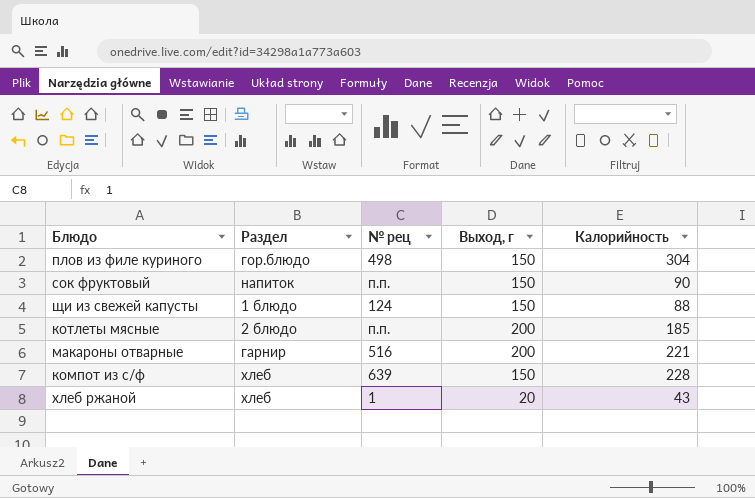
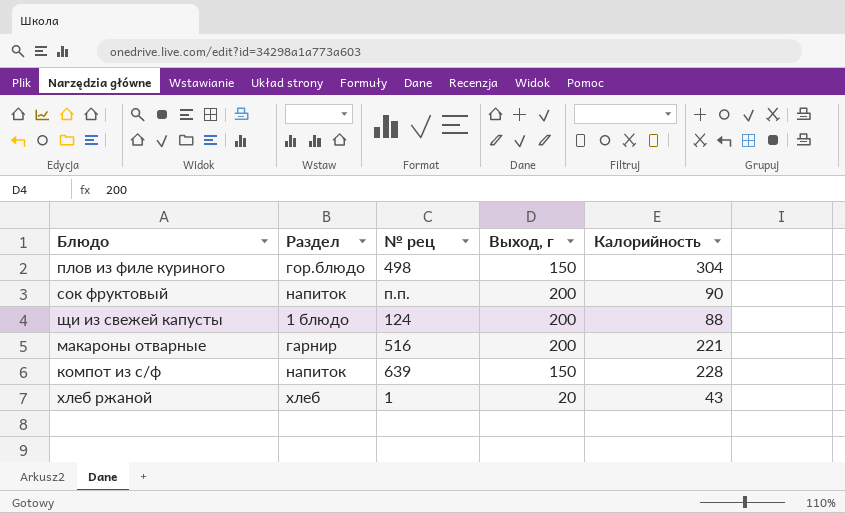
row котлеты мясные: 2 блюдо | п.п. | 200 | 185 -> none
сок фруктовый | Выход, г: 150 -> 200
щи из свежей капусты | Выход, г: 150 -> 200
компот из с/ф | Раздел: хлеб -> напиток

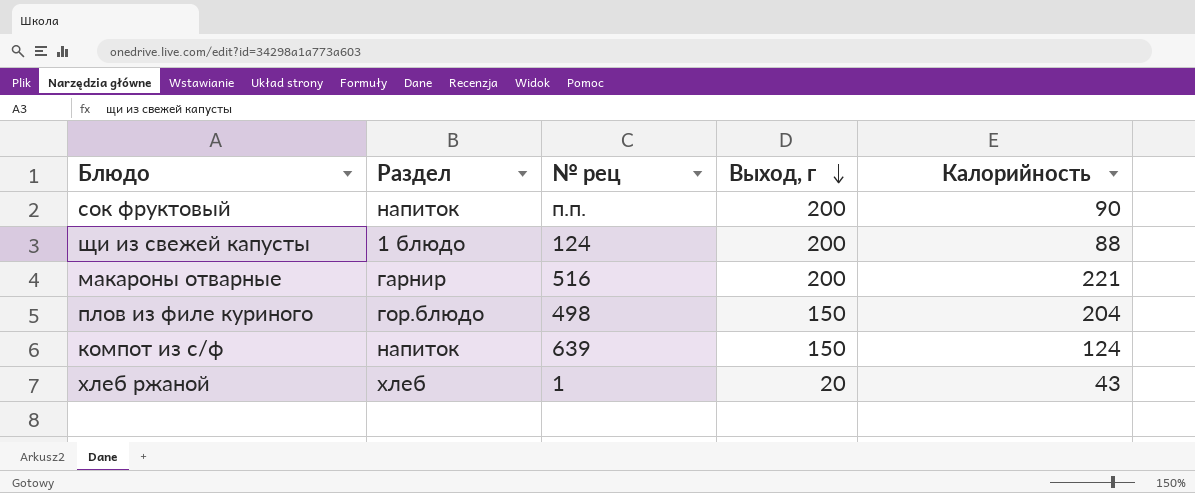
row order: none -> Выход, г descending
плов из филе куриного | Калорийность: 304 -> 204
компот из с/ф | Калорийность: 228 -> 124

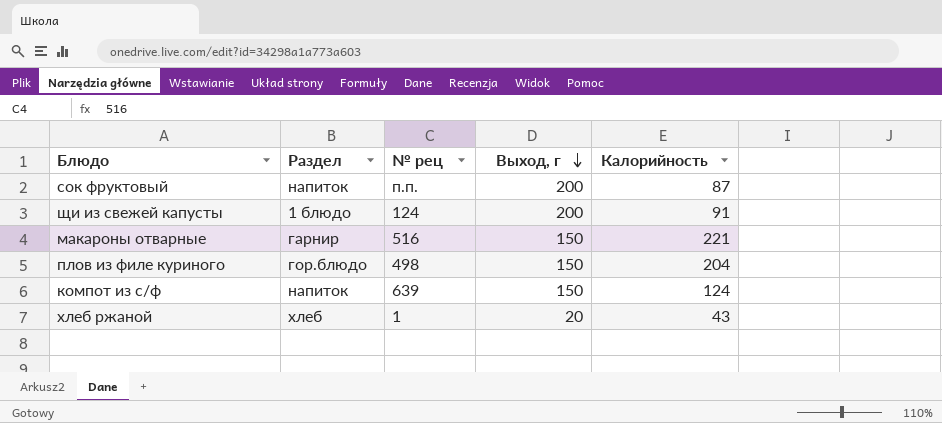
сок фруктовый | Калорийность: 90 -> 87
щи из свежей капусты | Калорийность: 88 -> 91
макароны отварные | Выход, г: 200 -> 150

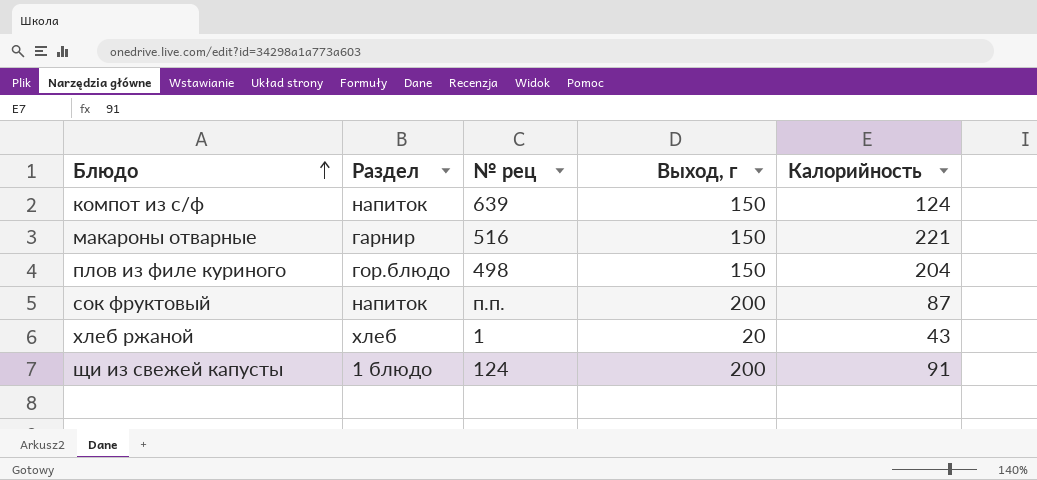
row order: Выход, г descending -> Блюдо ascending

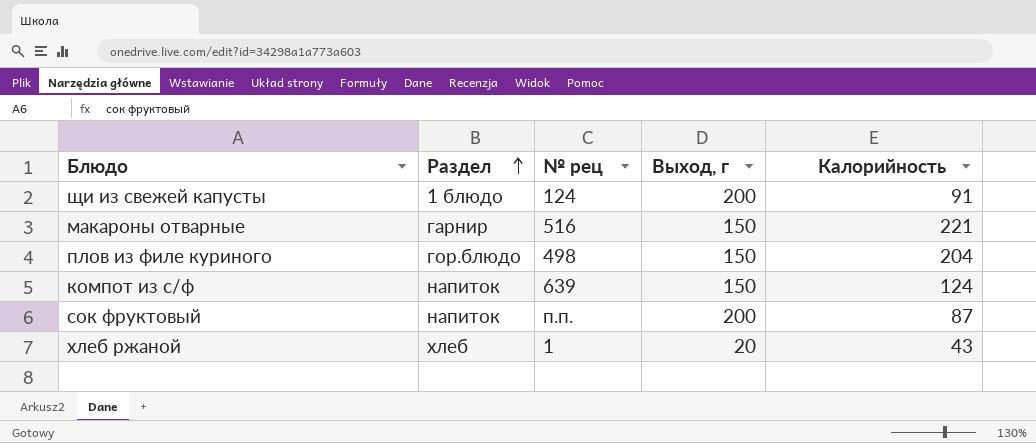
row order: Блюдо ascending -> Раздел ascending

